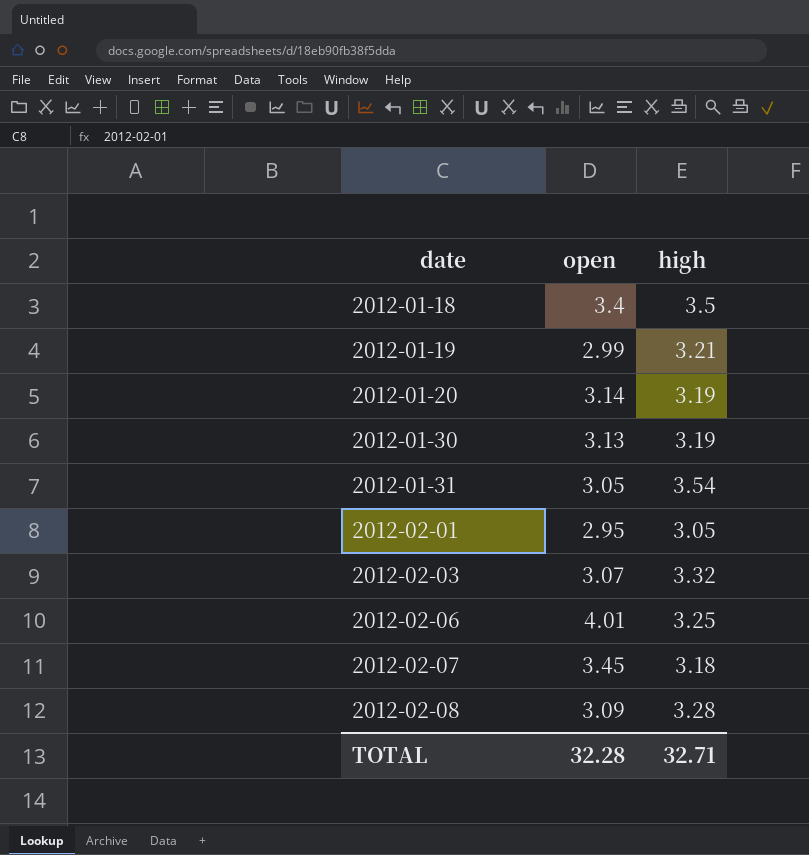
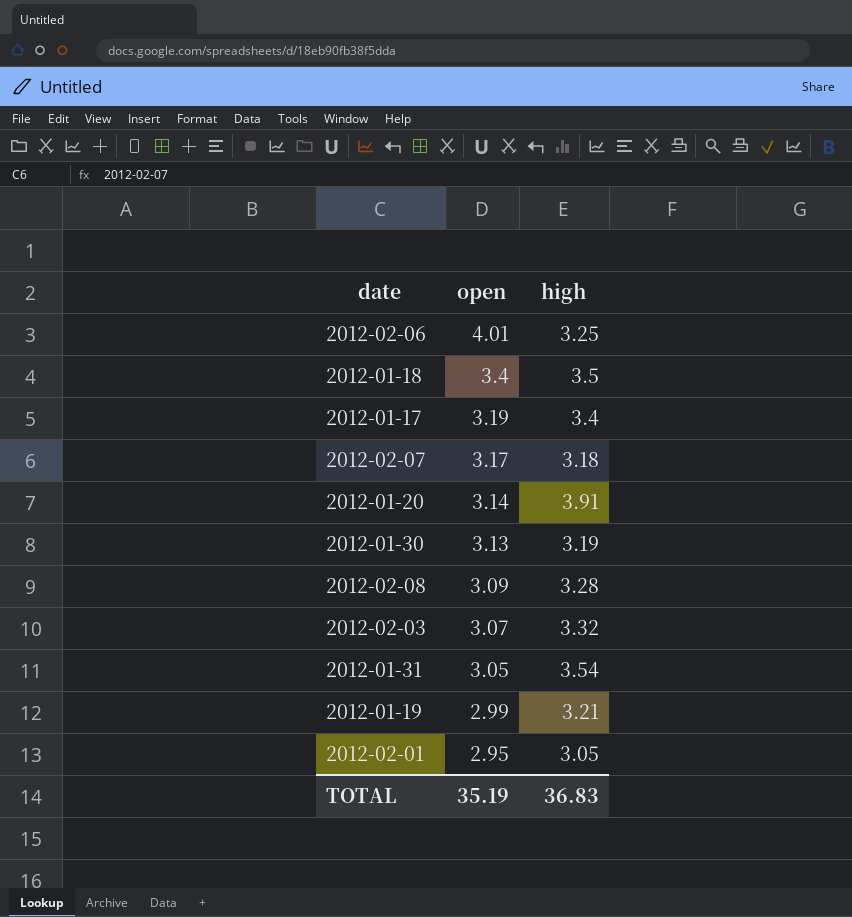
row order: date ascending -> open descending
row 2012-01-17: none -> 3.19 | 3.4
2012-02-07 | open: 3.45 -> 3.17
2012-01-20 | high: 3.19 -> 3.91
TOTAL | open: 32.28 -> 35.19
TOTAL | high: 32.71 -> 36.83

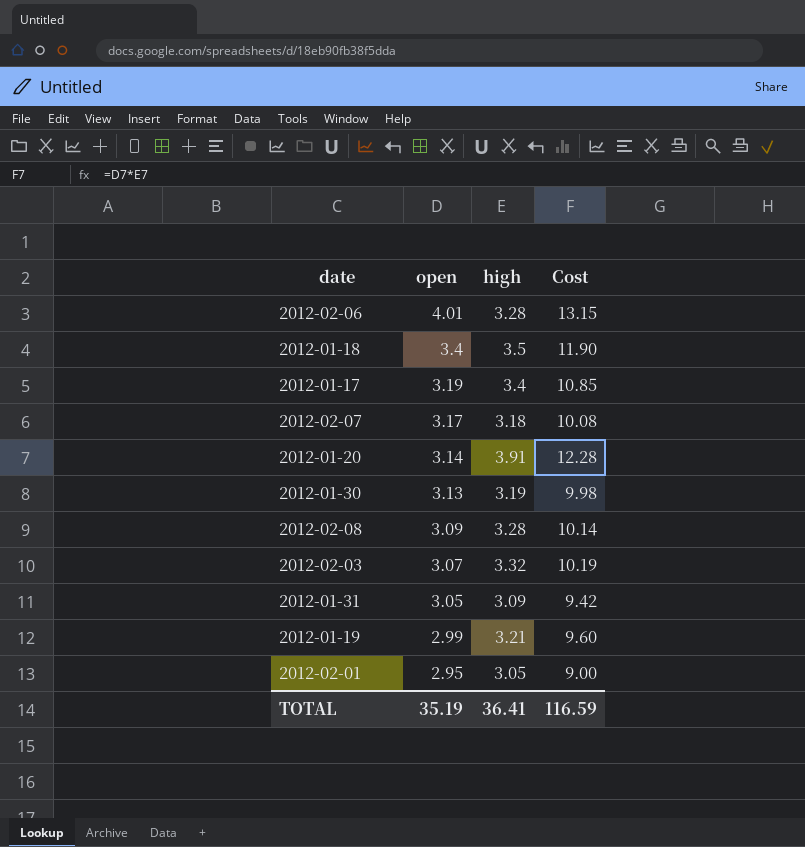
column Cost | formula: none -> [open] * [high]
2012-02-06 | high: 3.25 -> 3.28
2012-01-31 | high: 3.54 -> 3.09
TOTAL | high: 36.83 -> 36.41

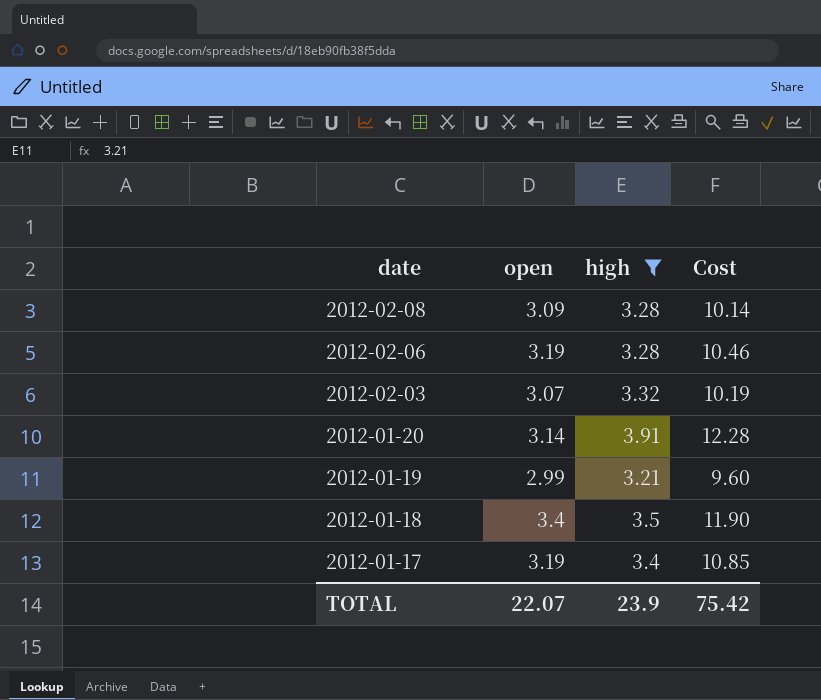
filter: none -> high >= 3.21
row order: open descending -> date descending
2012-02-06 | open: 4.01 -> 3.19
2012-02-06 | Cost: 13.15 -> 10.46
TOTAL | open: 35.19 -> 22.07
TOTAL | high: 36.41 -> 23.9
TOTAL | Cost: 116.59 -> 75.42

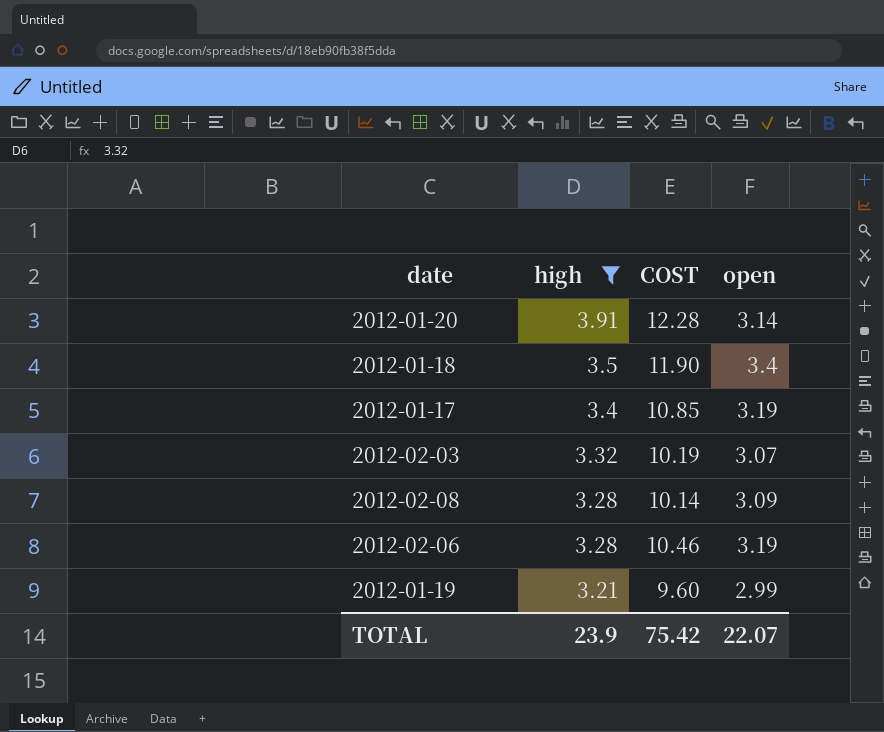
row order: date descending -> high descending
column name: Cost -> COST
column open | position: 2 -> 4

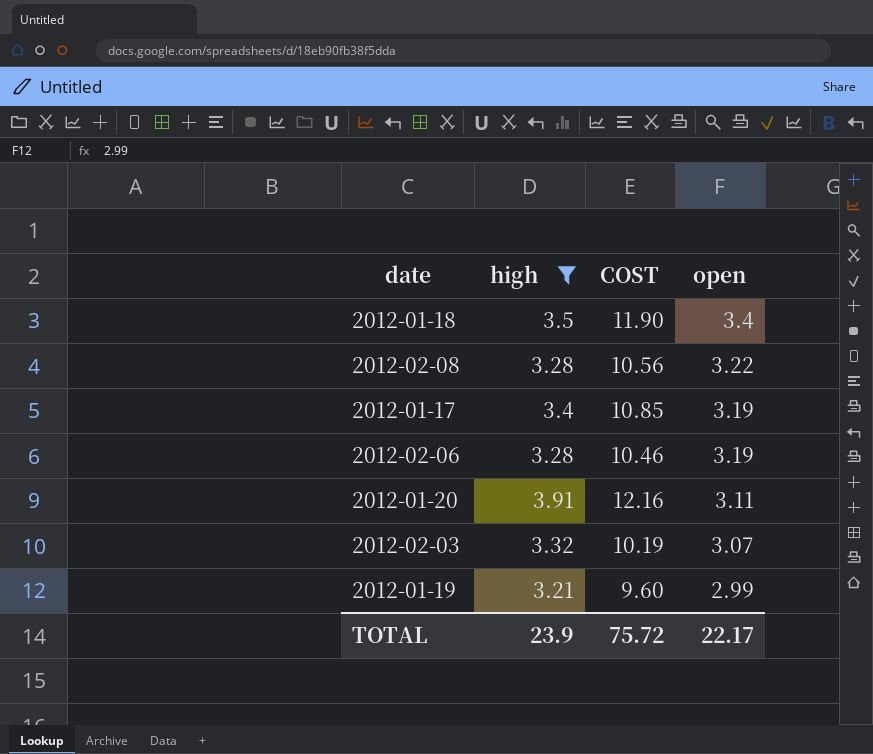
row order: high descending -> open descending
2012-02-08 | COST: 10.14 -> 10.56
2012-02-08 | open: 3.09 -> 3.22
2012-01-20 | COST: 12.28 -> 12.16
2012-01-20 | open: 3.14 -> 3.11
TOTAL | COST: 75.42 -> 75.72
TOTAL | open: 22.07 -> 22.17

